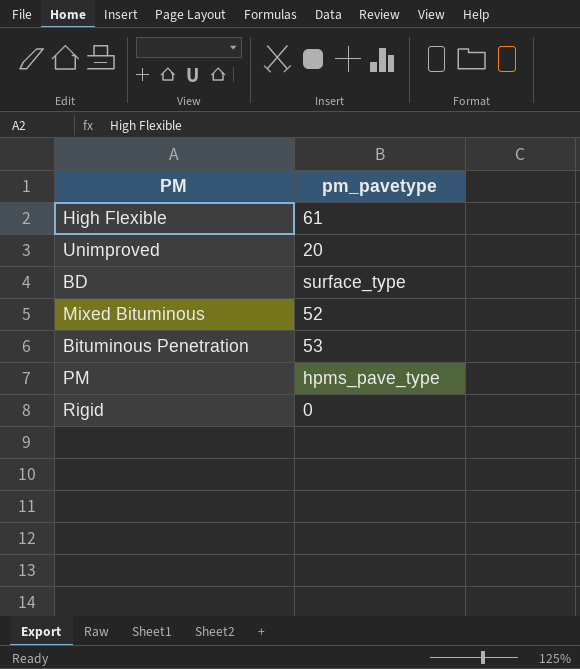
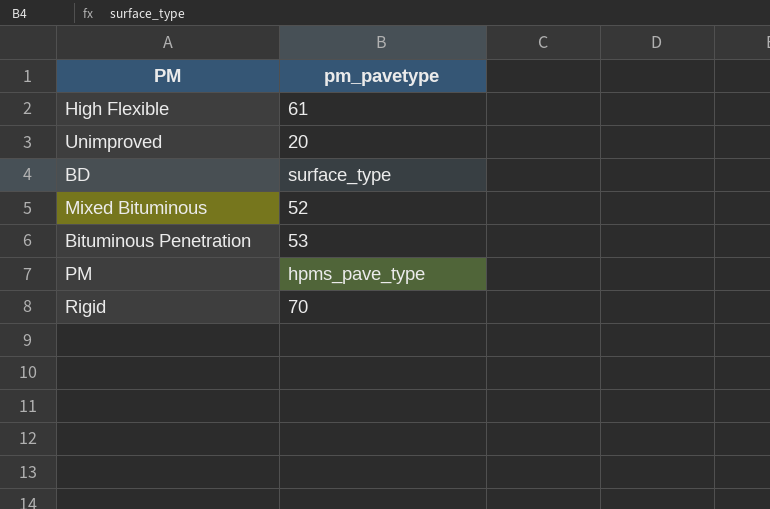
Rigid | pm_pavetype: 0 -> 70

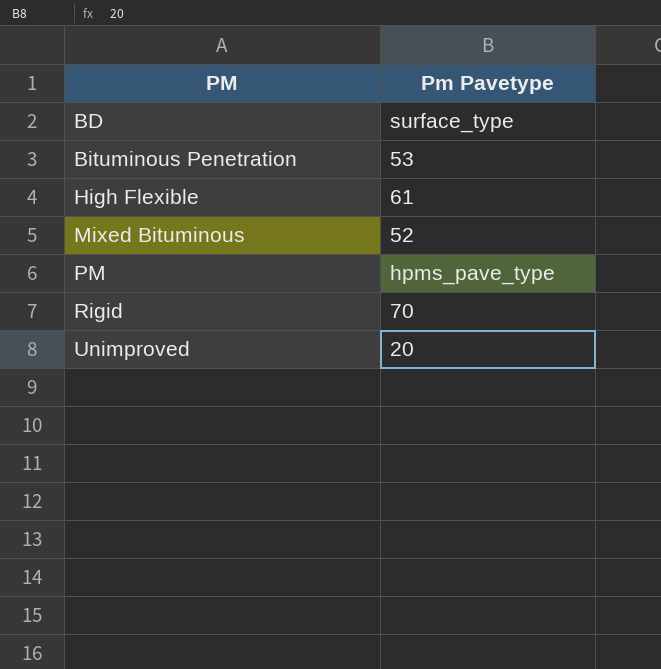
row order: none -> PM ascending
column name: pm_pavetype -> Pm Pavetype

